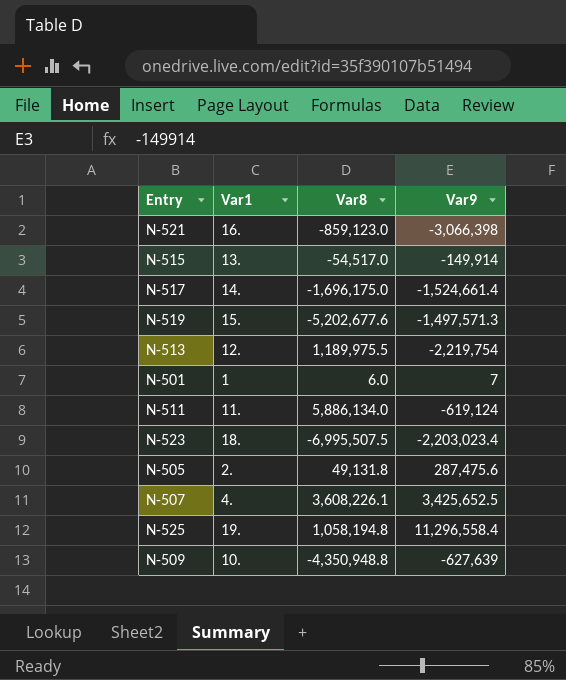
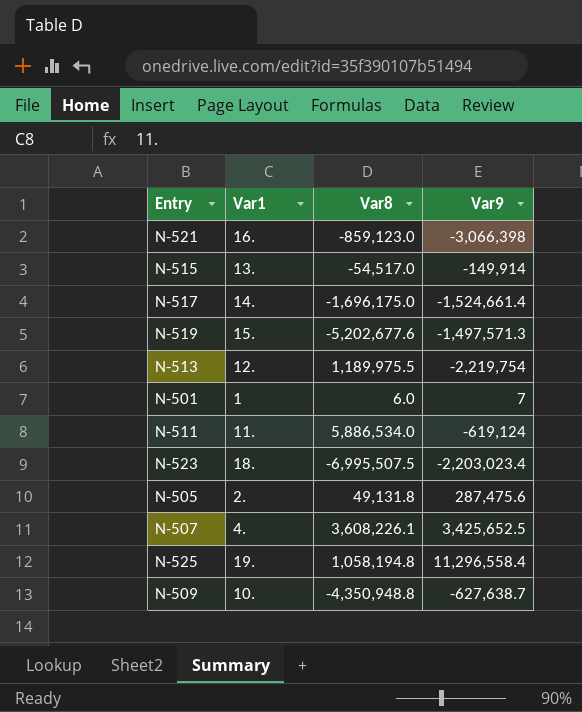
N-511 | Var8: 5,886,134.0 -> 5,886,534.0
N-509 | Var9: -627,639 -> -627,638.7

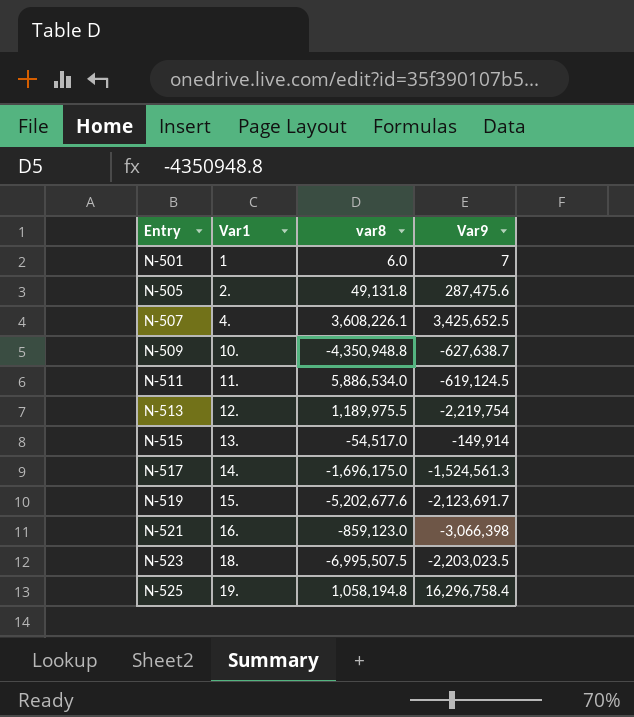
row order: none -> Entry ascending
column name: Var8 -> var8
N-511 | Var9: -619,124 -> -619,124.5
N-517 | Var9: -1,524,661.4 -> -1,524,561.3
N-519 | Var9: -1,497,571.3 -> -2,123,691.7
N-523 | Var9: -2,203,023.4 -> -2,203,023.5
N-525 | Var9: 11,296,558.4 -> 16,296,758.4

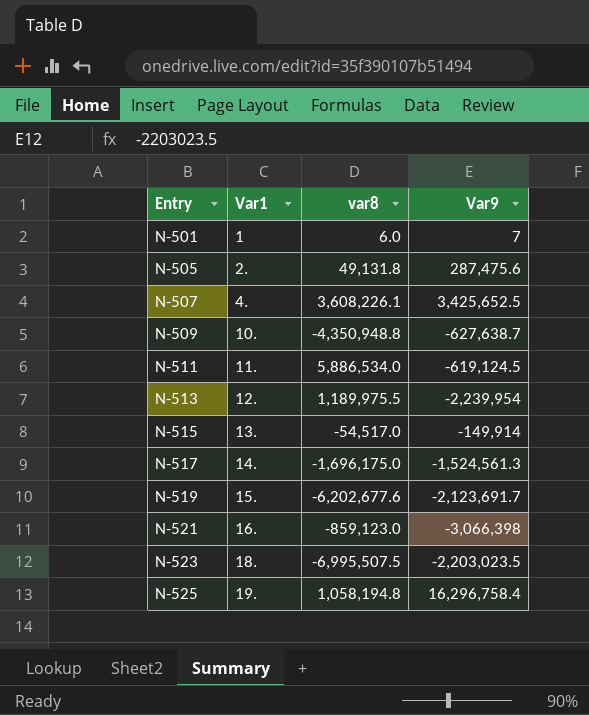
N-513 | Var9: -2,219,754 -> -2,239,954
N-519 | var8: -5,202,677.6 -> -6,202,677.6

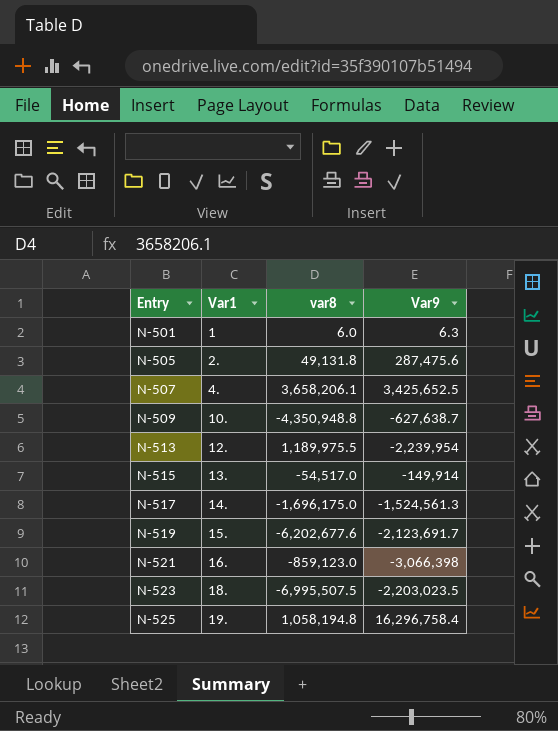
row N-511: 11. | 5,886,534.0 | -619,124.5 -> none
N-501 | Var9: 7 -> 6.3
N-507 | var8: 3,608,226.1 -> 3,658,206.1

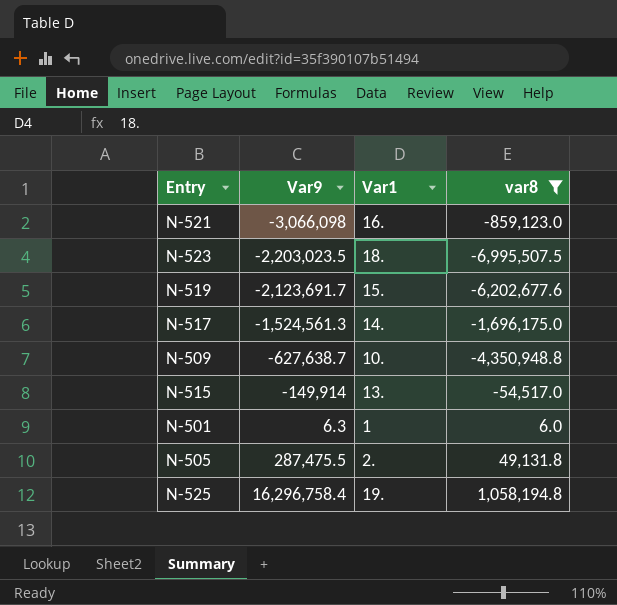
filter: none -> var8 <= 1,058,194.8
row order: Entry ascending -> Var9 ascending
column Var9 | position: 4 -> 2
N-521 | Var9: -3,066,398 -> -3,066,098
N-505 | Var9: 287,475.6 -> 287,475.5

